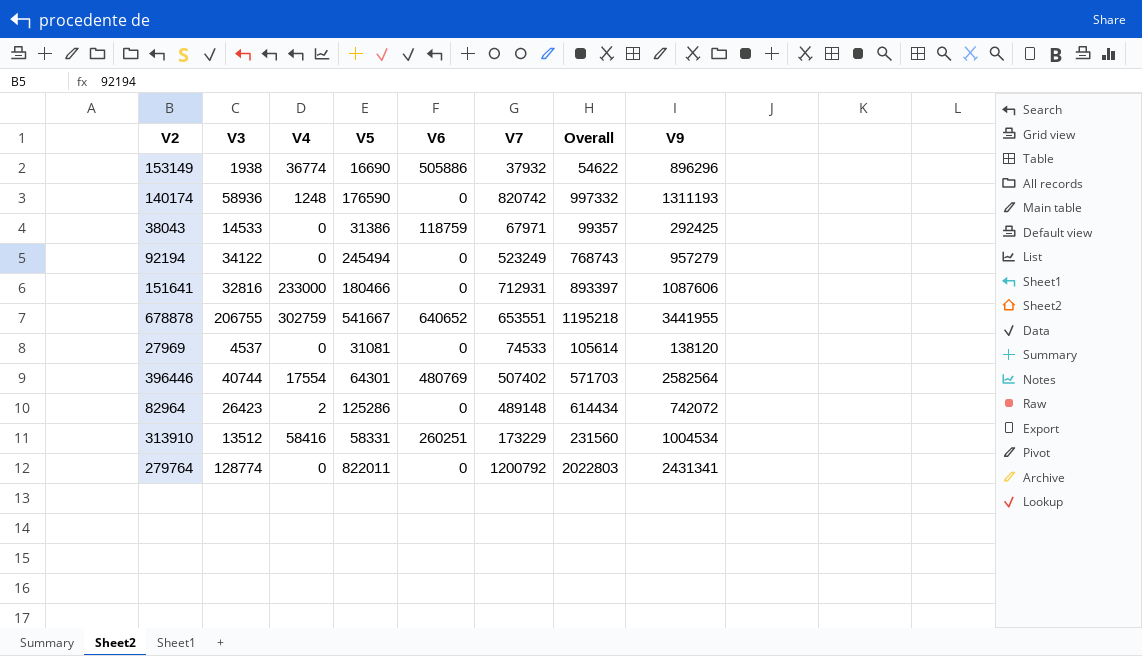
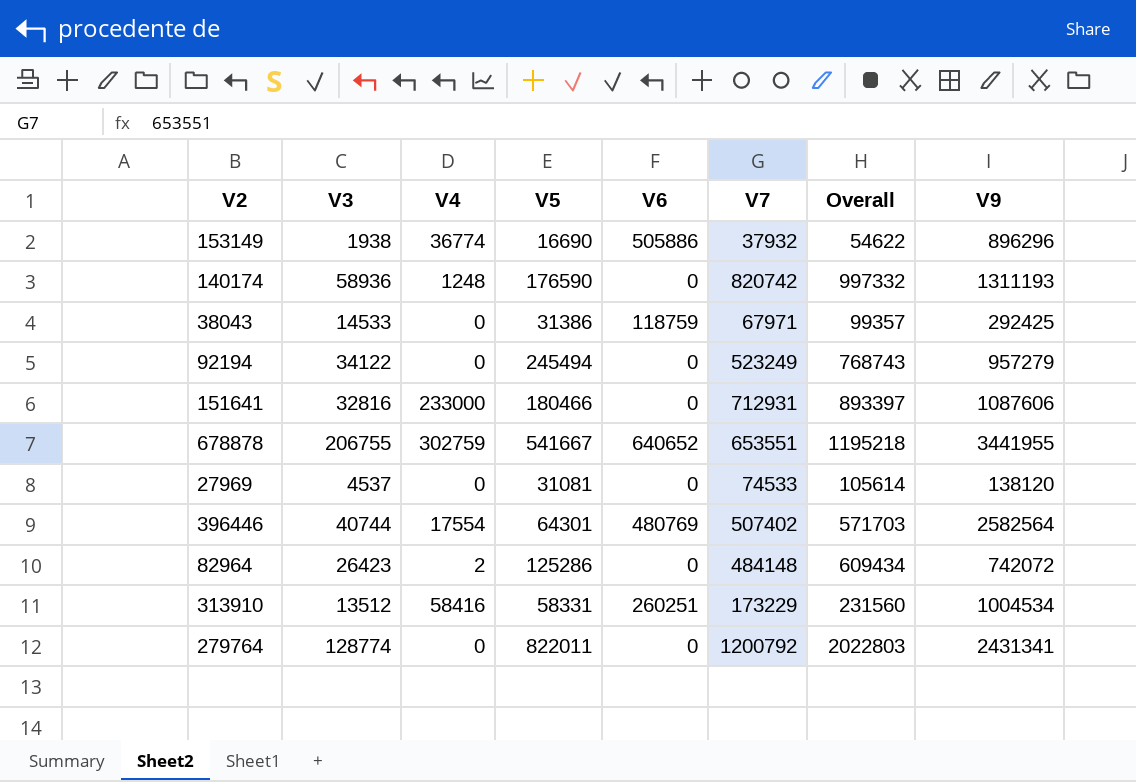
82964 | V7: 489148 -> 484148
82964 | Overall: 614434 -> 609434

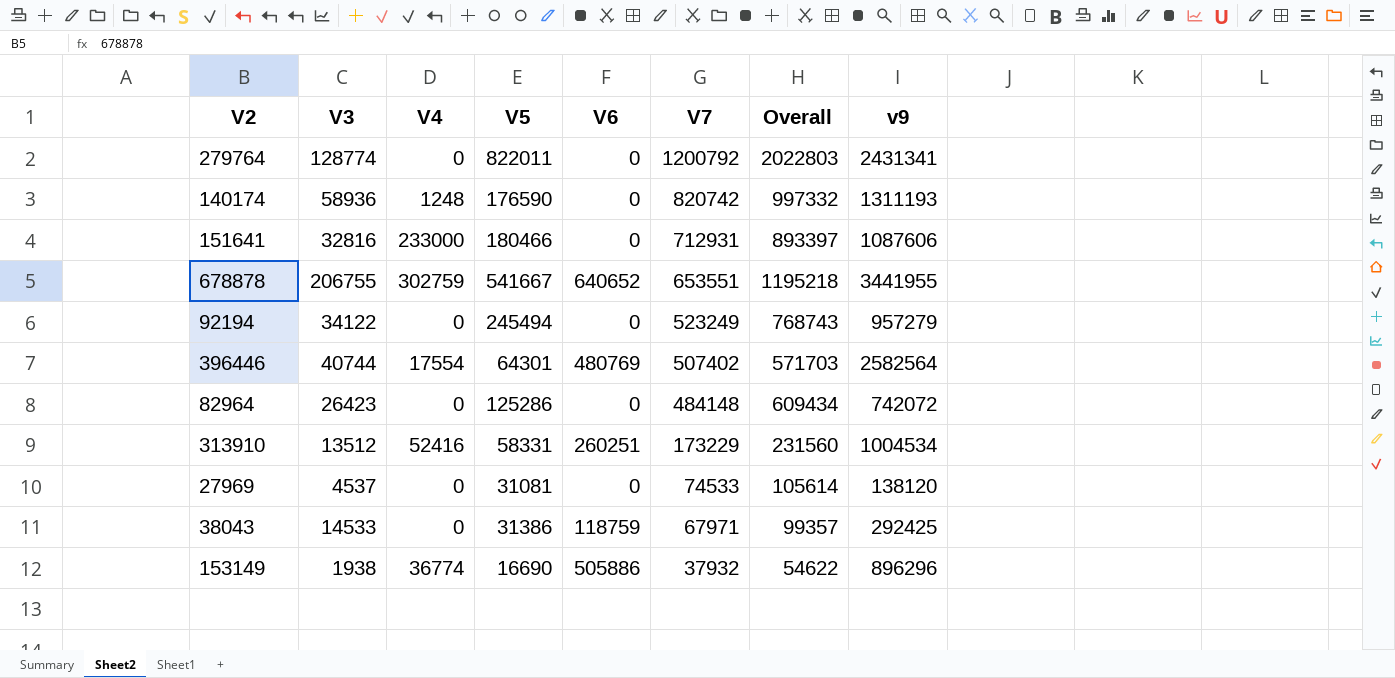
row order: none -> V7 descending
column name: V9 -> v9
82964 | V4: 2 -> 0
313910 | V4: 58416 -> 52416

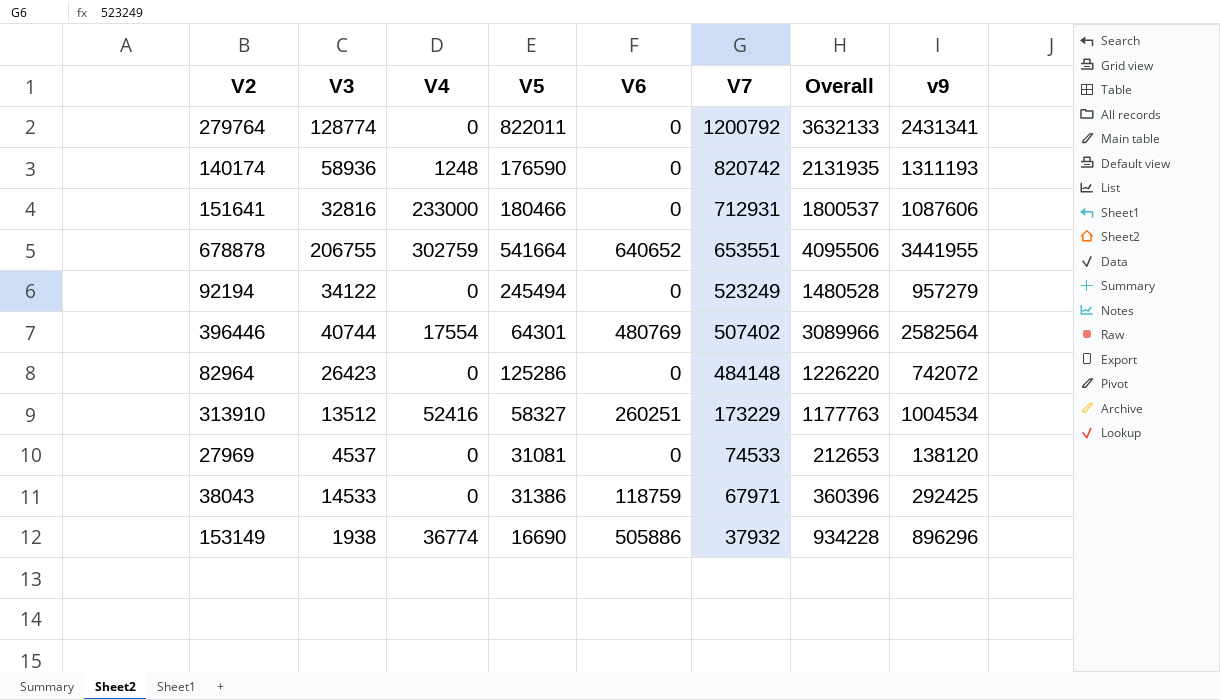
column Overall | formula: [V5] + [V7] -> [V7] + [v9]
678878 | V5: 541667 -> 541664
313910 | V5: 58331 -> 58327

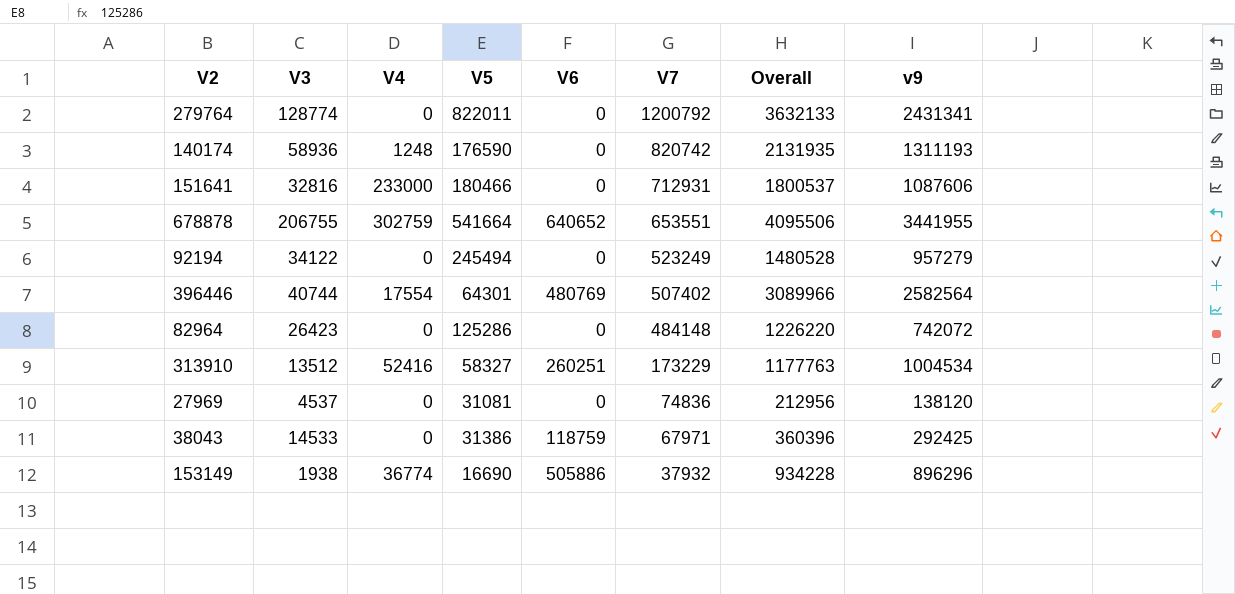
27969 | V7: 74533 -> 74836
27969 | Overall: 212653 -> 212956

